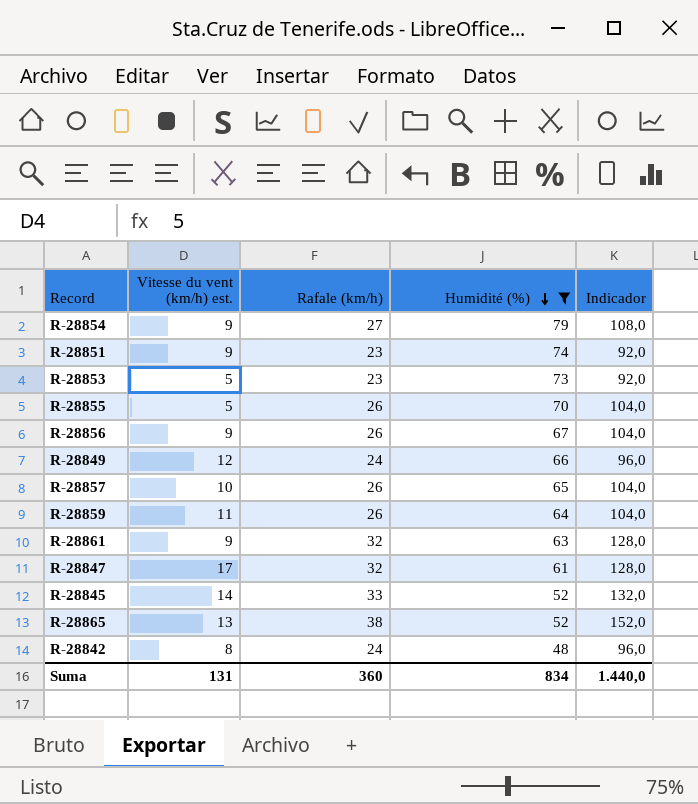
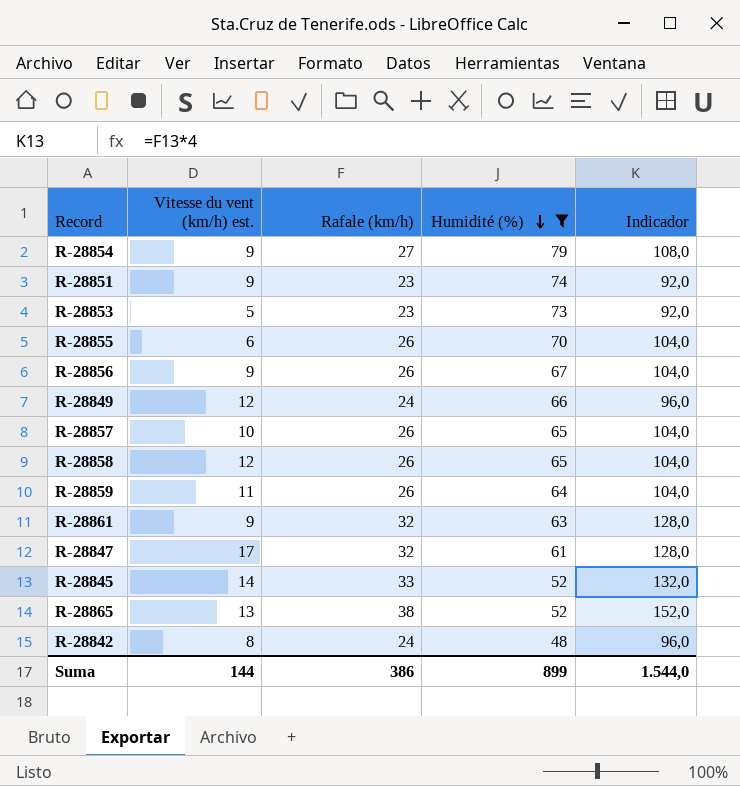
R-28855 | Vitesse du vent (km/h) est.: 5 -> 6
row R-28858: none -> 12 | 26 | 65 | 104,0
Suma | Vitesse du vent (km/h) est.: 131 -> 144
Suma | Rafale (km/h): 360 -> 386
Suma | Humidité (%): 834 -> 899
Suma | Indicador: 1.440,0 -> 1.544,0

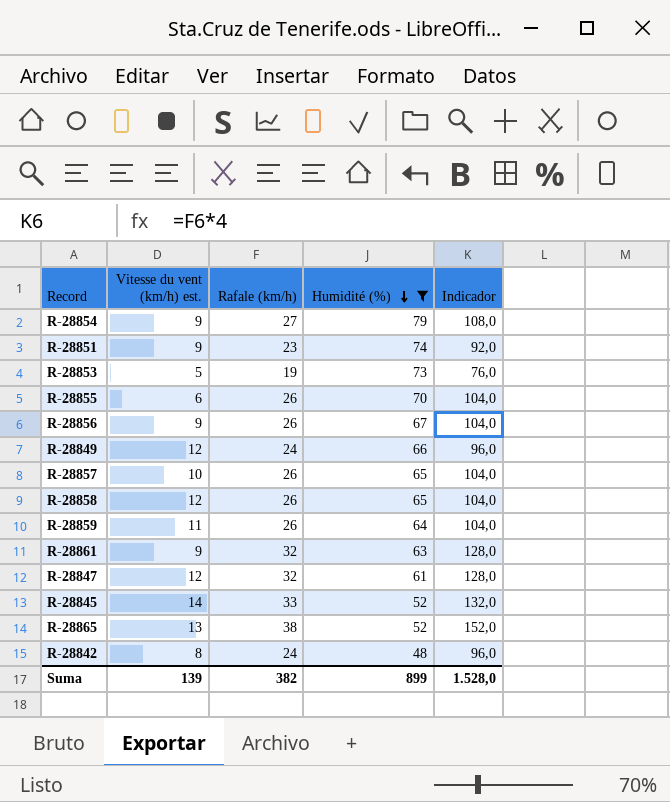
R-28853 | Rafale (km/h): 23 -> 19
R-28853 | Indicador: 92,0 -> 76,0
R-28847 | Vitesse du vent (km/h) est.: 17 -> 12
Suma | Vitesse du vent (km/h) est.: 144 -> 139
Suma | Rafale (km/h): 386 -> 382
Suma | Indicador: 1.544,0 -> 1.528,0

